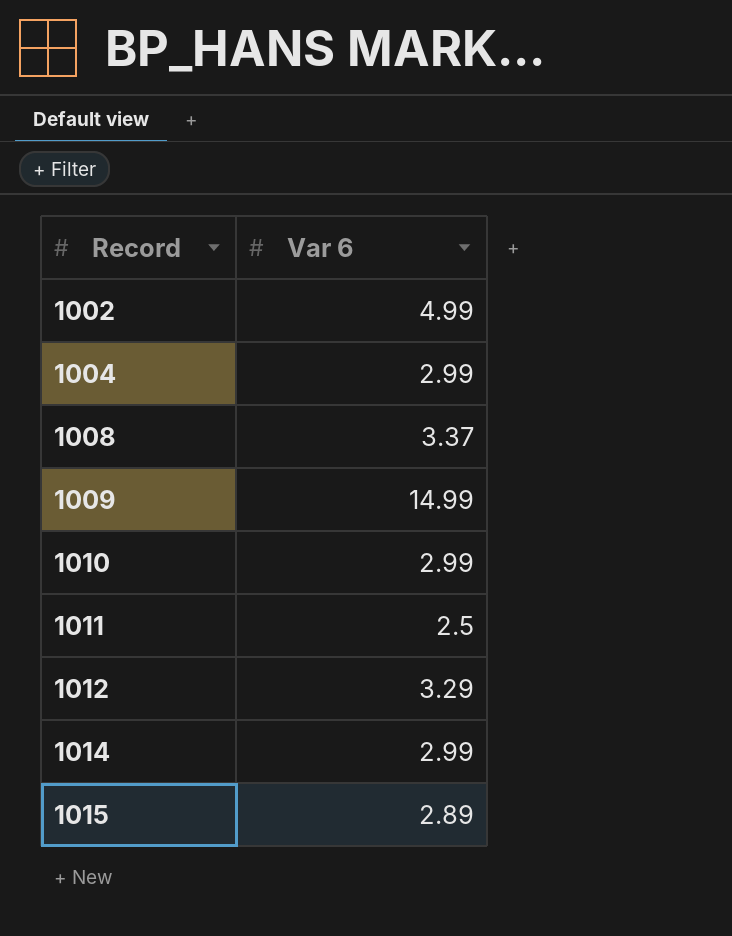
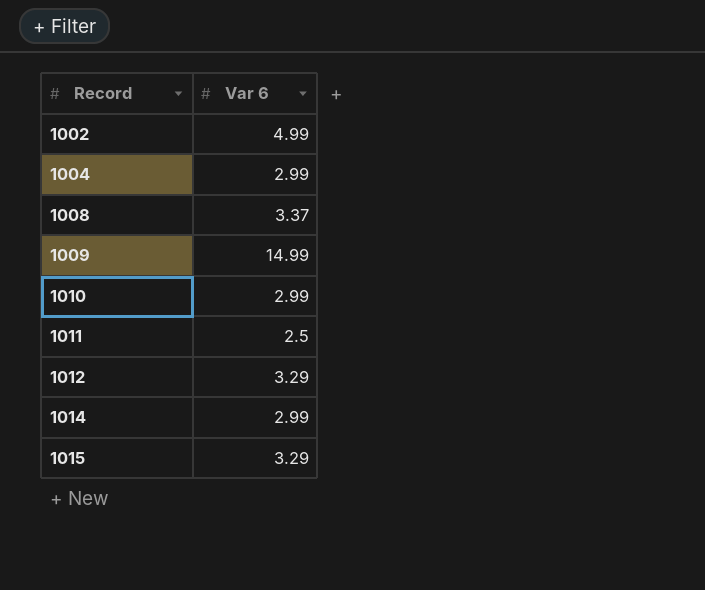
1015 | Var 6: 2.89 -> 3.29

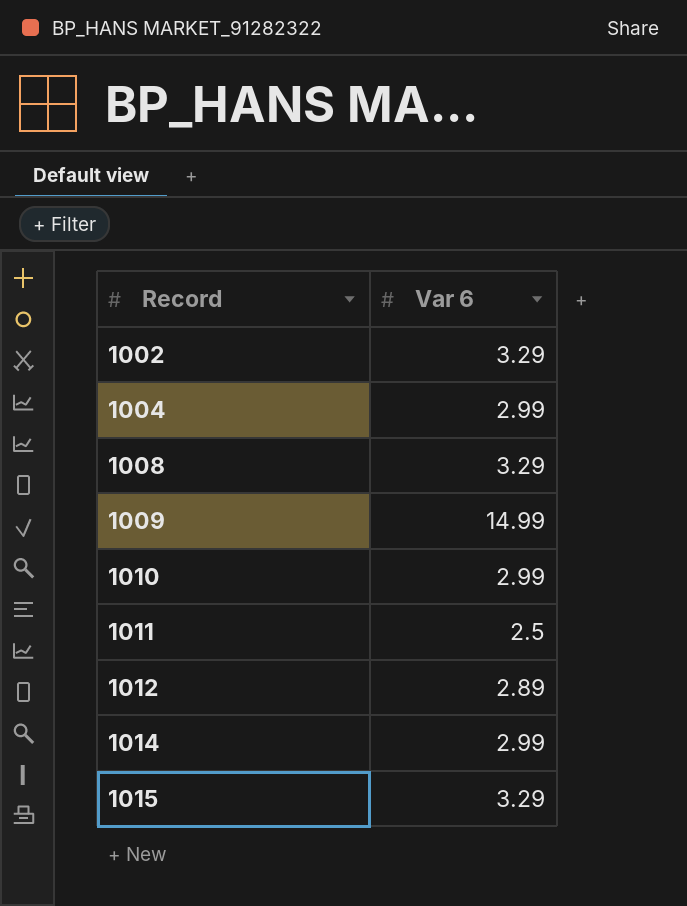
1002 | Var 6: 4.99 -> 3.29
1008 | Var 6: 3.37 -> 3.29
1012 | Var 6: 3.29 -> 2.89

